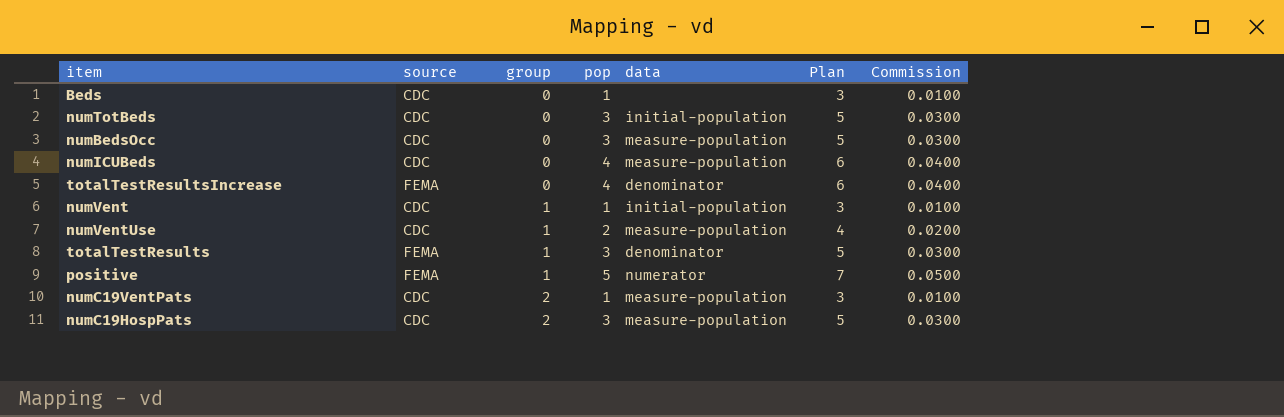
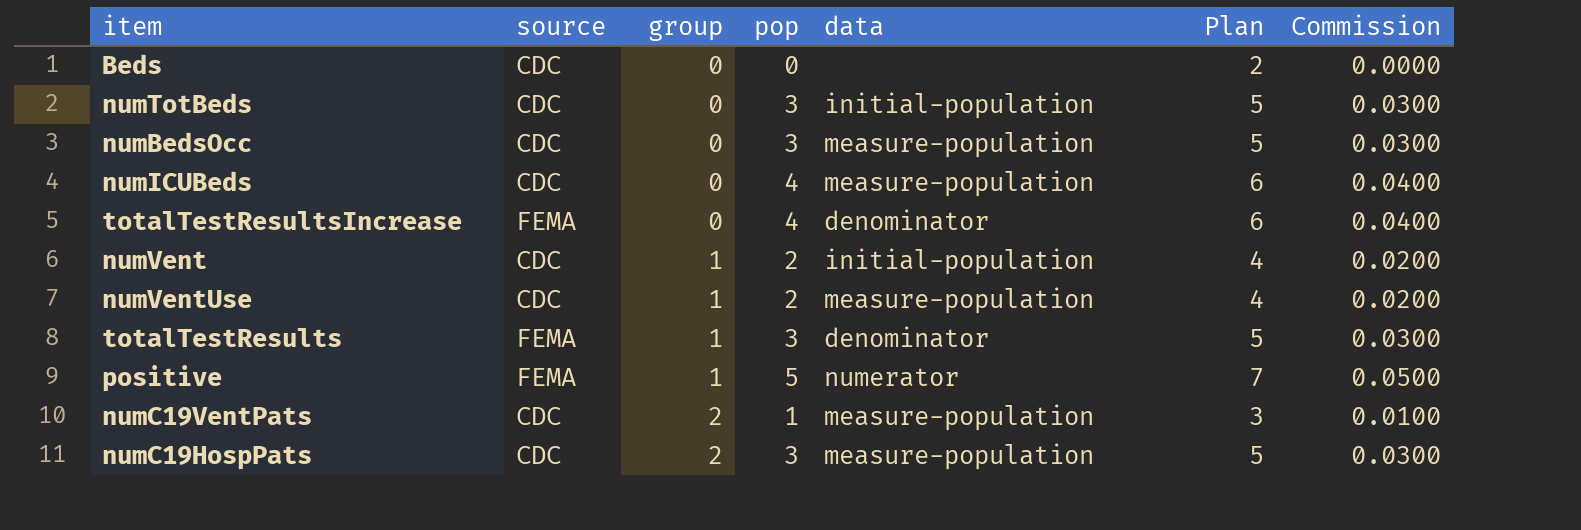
Beds | pop: 1 -> 0
Beds | Plan: 3 -> 2
Beds | Commission: 0.0100 -> 0.0000
numVent | pop: 1 -> 2
numVent | Plan: 3 -> 4
numVent | Commission: 0.0100 -> 0.0200

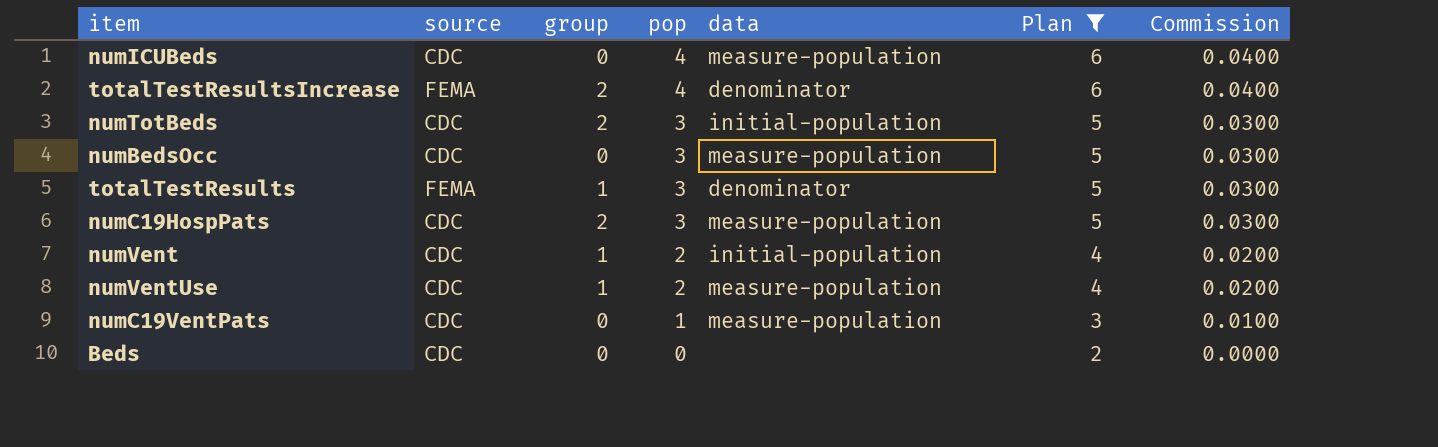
filter: none -> Plan != 7
row order: group ascending -> pop descending
totalTestResultsIncrease | group: 0 -> 2
numTotBeds | group: 0 -> 2
numC19VentPats | group: 2 -> 0

